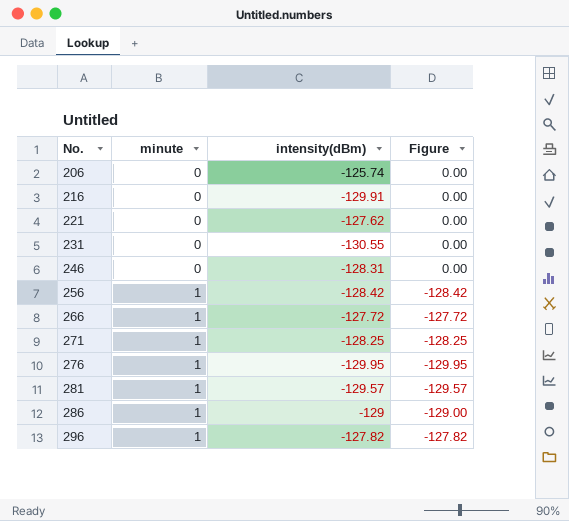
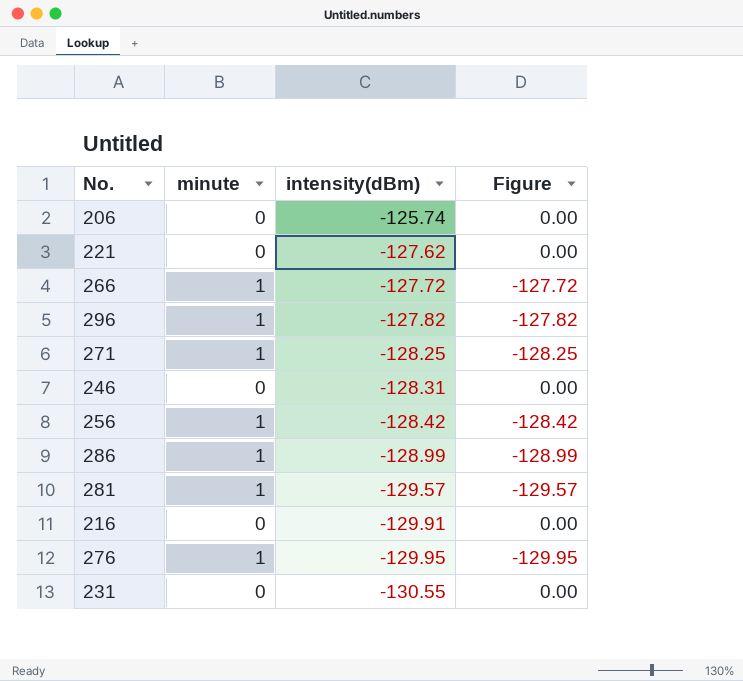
row order: No. ascending -> intensity(dBm) descending
286 | intensity(dBm): -129 -> -128.99
286 | Figure: -129.00 -> -128.99

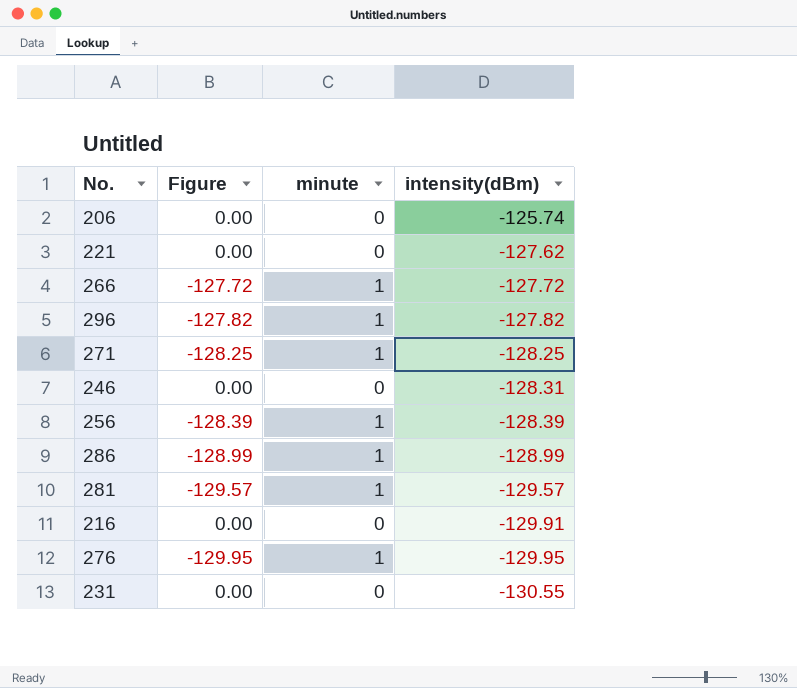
column Figure | position: 4 -> 2
256 | Figure: -128.42 -> -128.39
256 | intensity(dBm): -128.42 -> -128.39

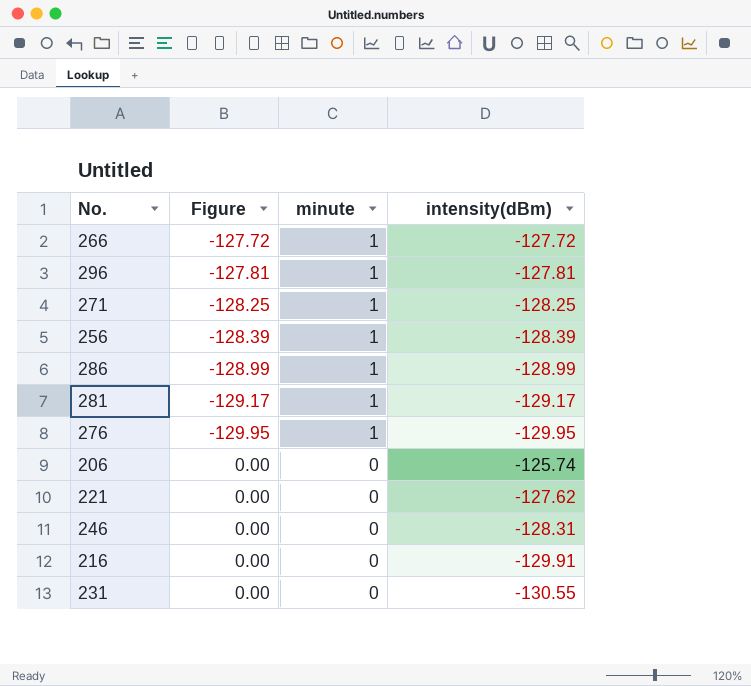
row order: intensity(dBm) descending -> minute descending
296 | Figure: -127.82 -> -127.81
296 | intensity(dBm): -127.82 -> -127.81
281 | Figure: -129.57 -> -129.17
281 | intensity(dBm): -129.57 -> -129.17

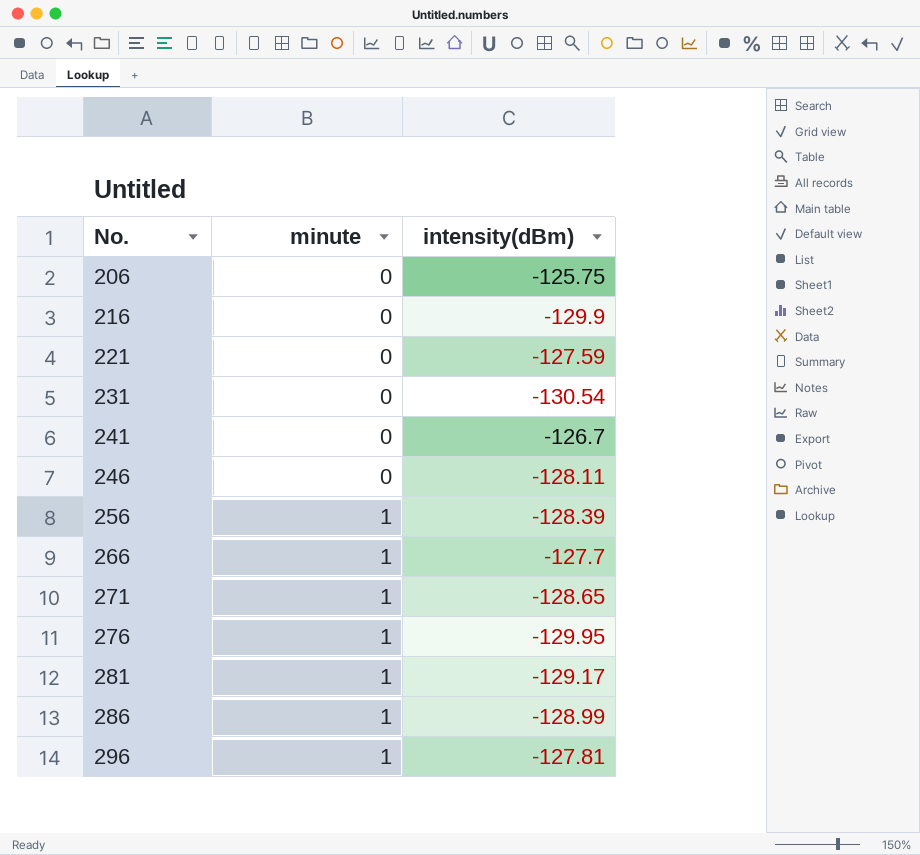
row order: minute descending -> No. ascending
column Figure | formula: [minute] * [intensity(dBm)] -> none
206 | intensity(dBm): -125.74 -> -125.75
216 | intensity(dBm): -129.91 -> -129.9
221 | intensity(dBm): -127.62 -> -127.59
231 | intensity(dBm): -130.55 -> -130.54
row 241: none -> 0 | -126.7
246 | intensity(dBm): -128.31 -> -128.11
266 | intensity(dBm): -127.72 -> -127.7
271 | intensity(dBm): -128.25 -> -128.65

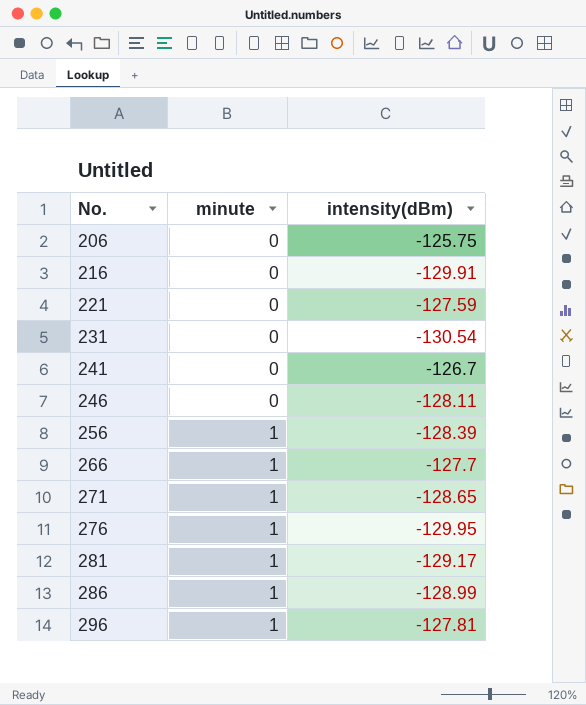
216 | intensity(dBm): -129.9 -> -129.91

